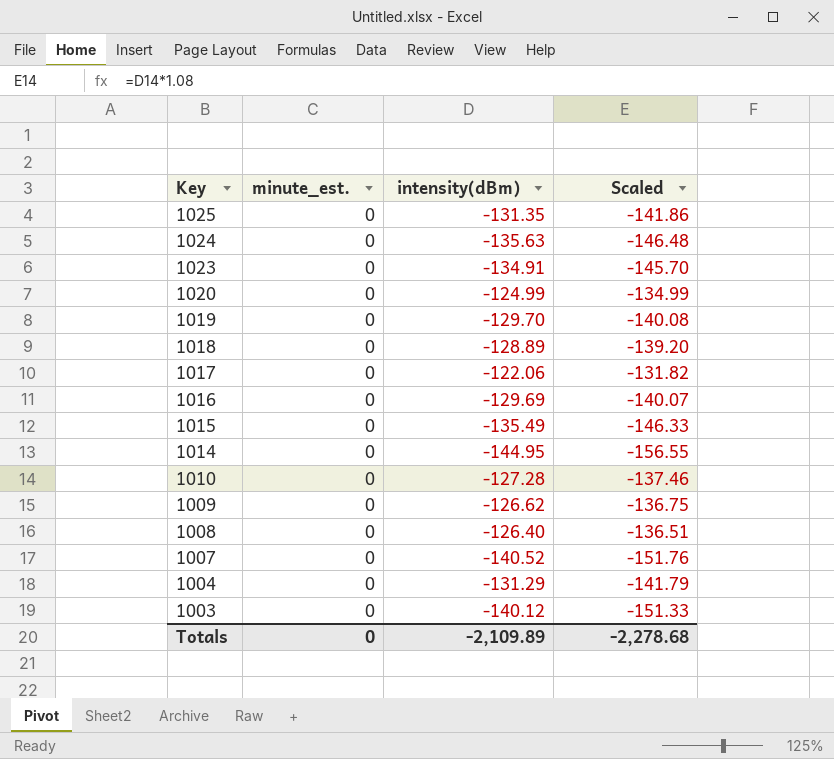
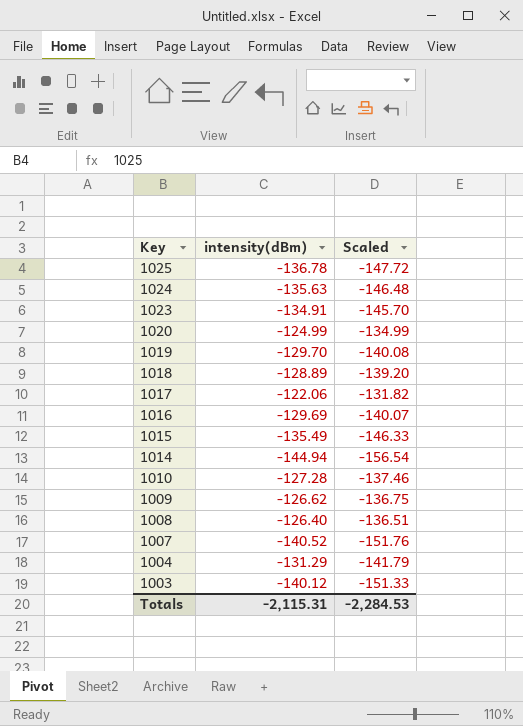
column minute_est. | position: 2 -> none
1025 | intensity(dBm): -131.35 -> -136.78
1025 | Scaled: -141.86 -> -147.72
1014 | intensity(dBm): -144.95 -> -144.94
1014 | Scaled: -156.55 -> -156.54
Totals | intensity(dBm): -2,109.89 -> -2,115.31
Totals | Scaled: -2,278.68 -> -2,284.53

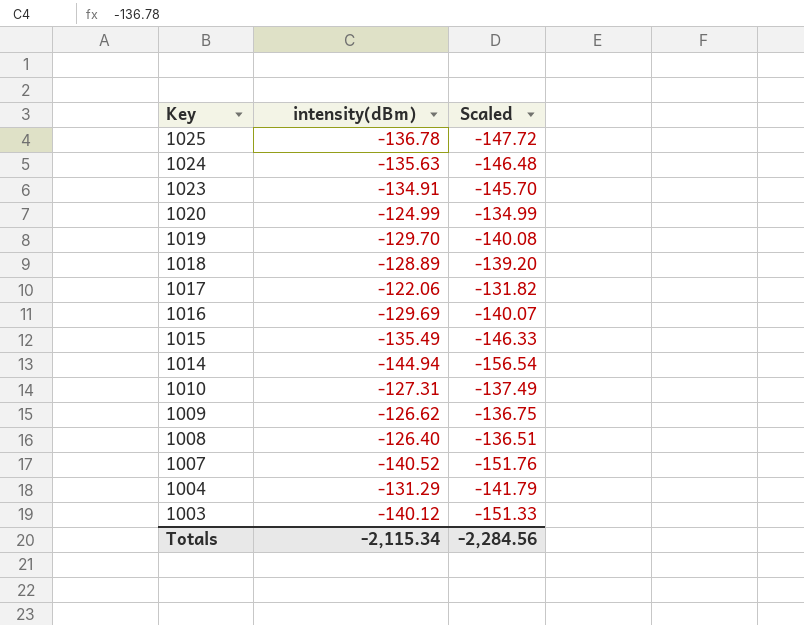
1010 | intensity(dBm): -127.28 -> -127.31
1010 | Scaled: -137.46 -> -137.49
Totals | intensity(dBm): -2,115.31 -> -2,115.34
Totals | Scaled: -2,284.53 -> -2,284.56

